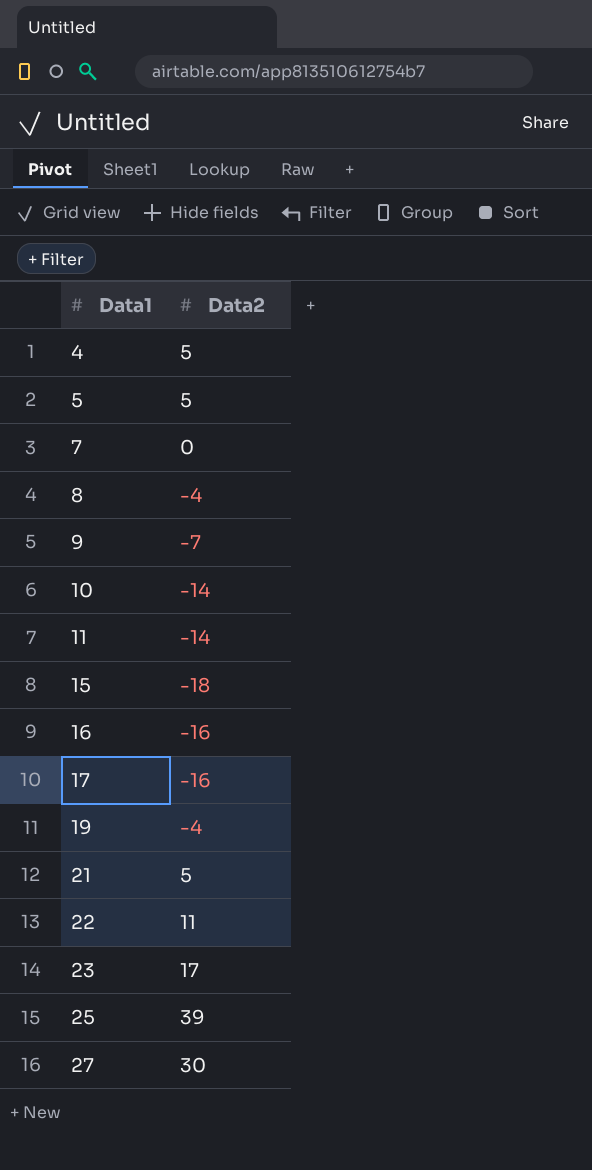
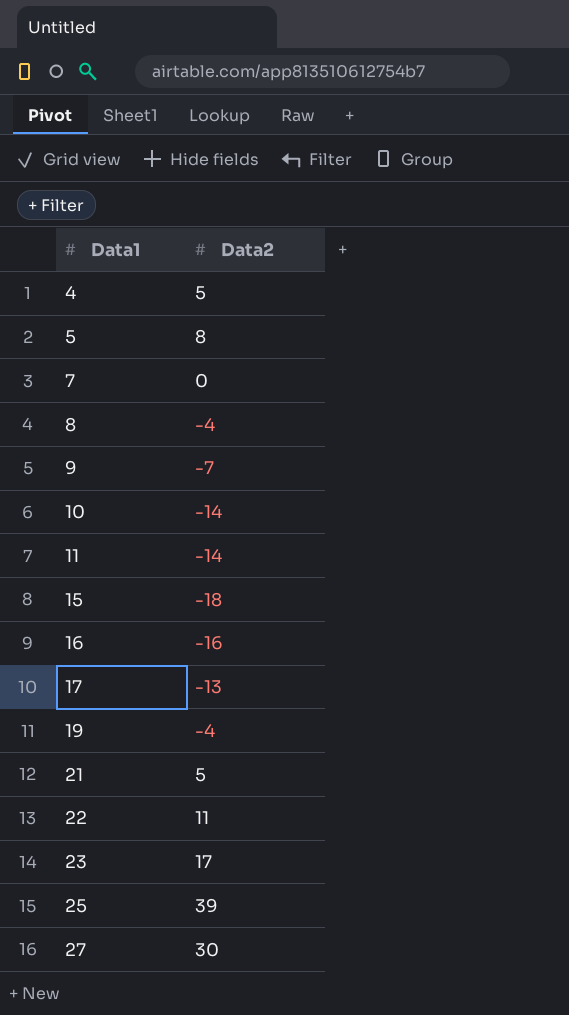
5 | Data2: 5 -> 8
17 | Data2: -16 -> -13

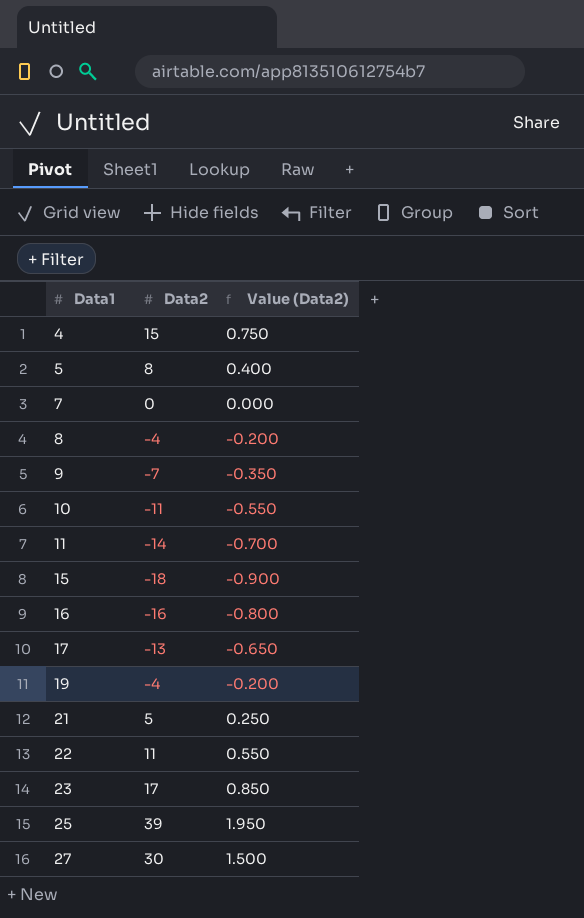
column Value (Data2) | formula: none -> [Data2] * 0.05
4 | Data2: 5 -> 15
10 | Data2: -14 -> -11

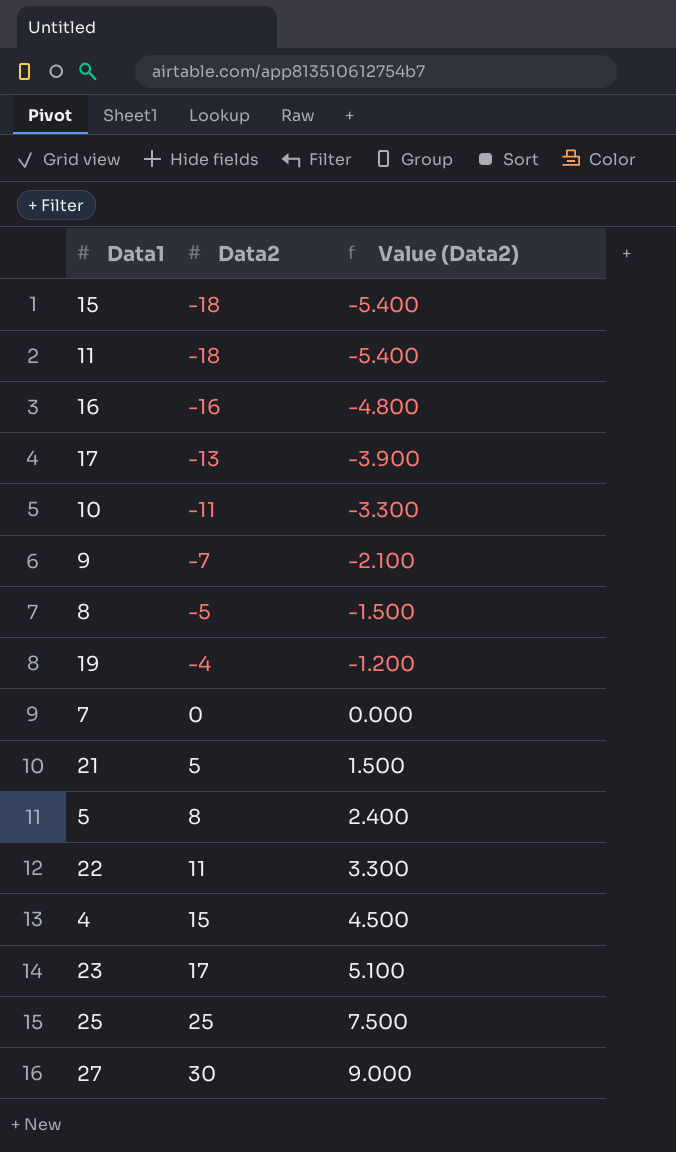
row order: Data1 ascending -> Data2 ascending
column Value (Data2) | formula: [Data2] * 0.05 -> [Data2] * 0.3
11 | Data2: -14 -> -18
8 | Data2: -4 -> -5
25 | Data2: 39 -> 25

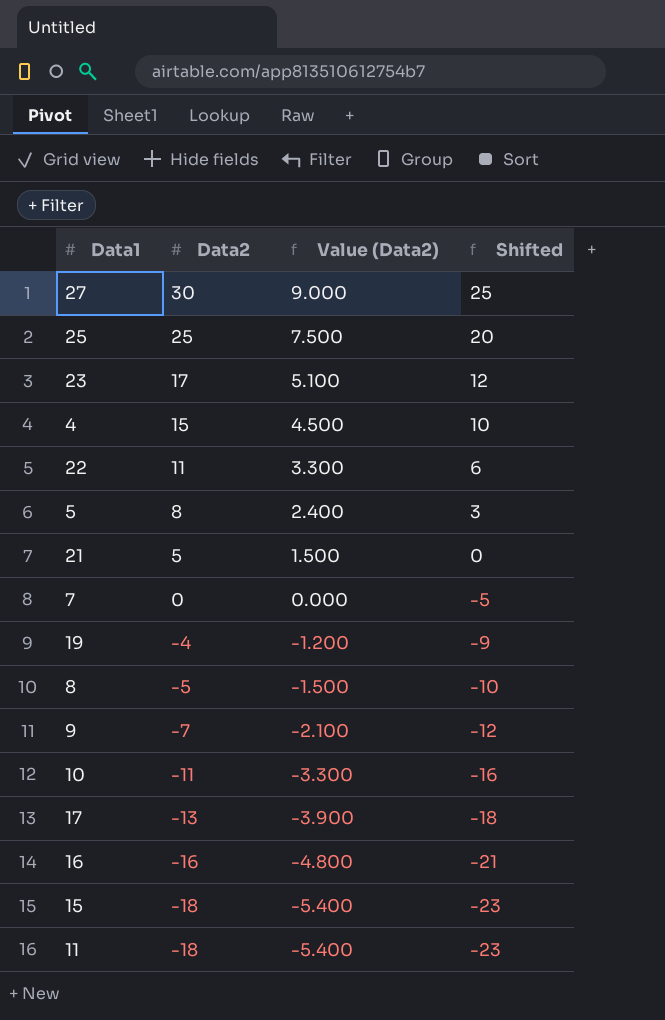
row order: Data2 ascending -> Data2 descending
column Shifted | formula: none -> [Data2] - 5

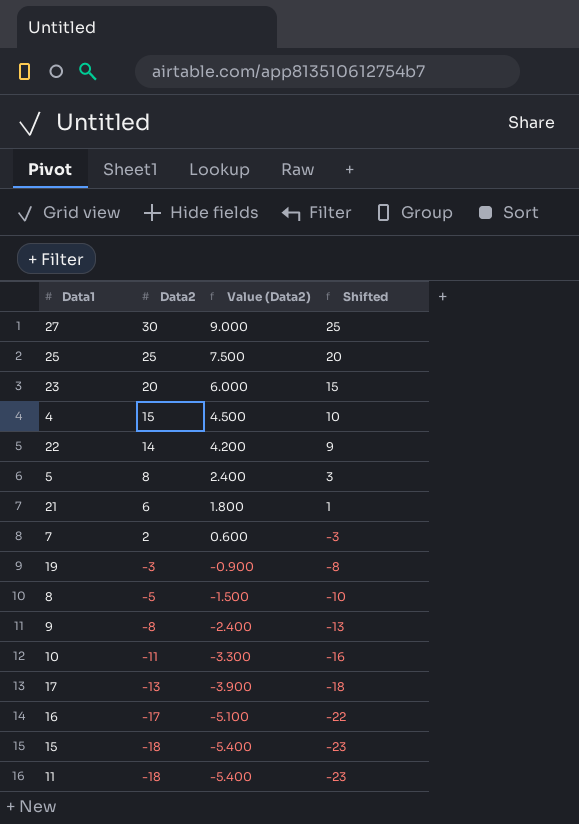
23 | Data2: 17 -> 20
23 | Value (Data2): 5.100 -> 6.000
23 | Shifted: 12 -> 15
22 | Data2: 11 -> 14
22 | Value (Data2): 3.300 -> 4.200
22 | Shifted: 6 -> 9
21 | Data2: 5 -> 6
21 | Value (Data2): 1.500 -> 1.800
21 | Shifted: 0 -> 1
7 | Data2: 0 -> 2
7 | Value (Data2): 0.000 -> 0.600
7 | Shifted: -5 -> -3
19 | Data2: -4 -> -3
19 | Value (Data2): -1.200 -> -0.900
19 | Shifted: -9 -> -8
9 | Data2: -7 -> -8
9 | Value (Data2): -2.100 -> -2.400
9 | Shifted: -12 -> -13
16 | Data2: -16 -> -17
16 | Value (Data2): -4.800 -> -5.100
16 | Shifted: -21 -> -22

